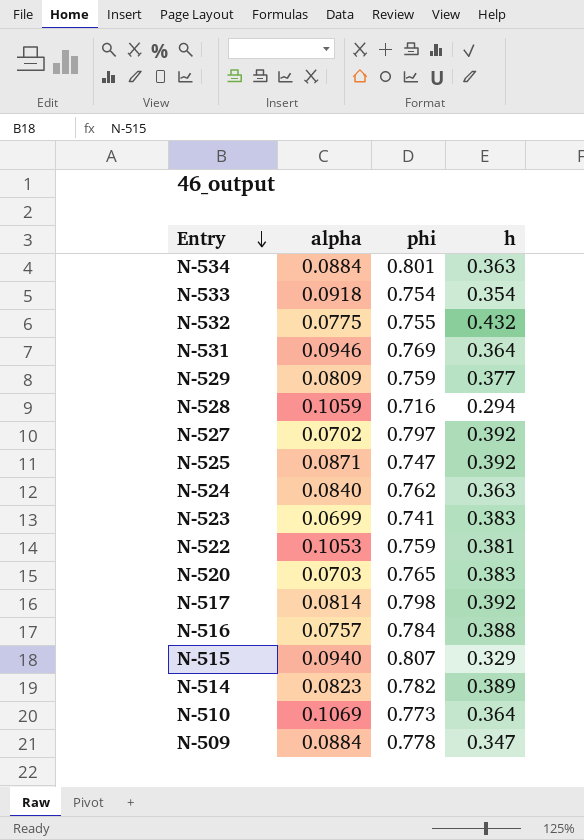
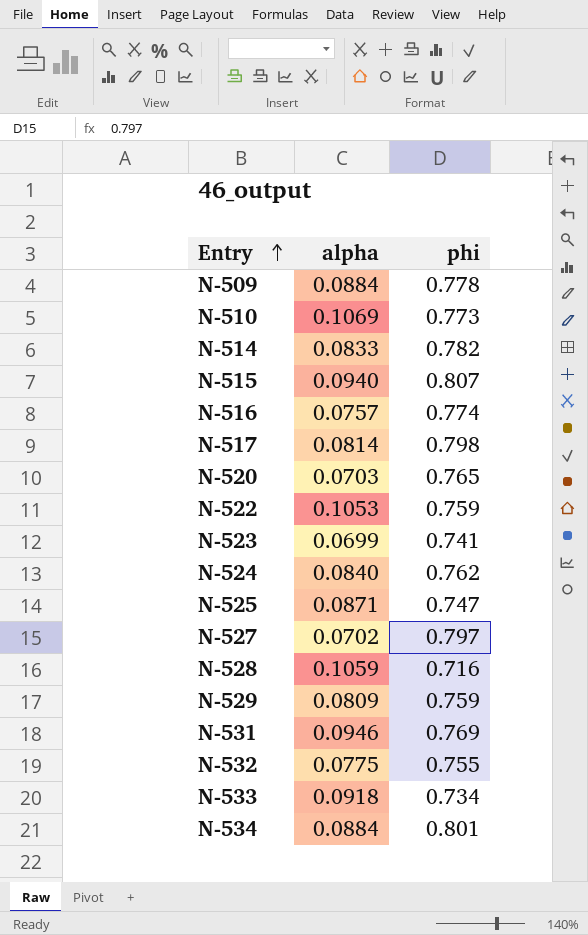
row order: Entry descending -> Entry ascending
column h | position: 4 -> none
N-514 | alpha: 0.0823 -> 0.0833
N-516 | phi: 0.784 -> 0.774
N-533 | phi: 0.754 -> 0.734

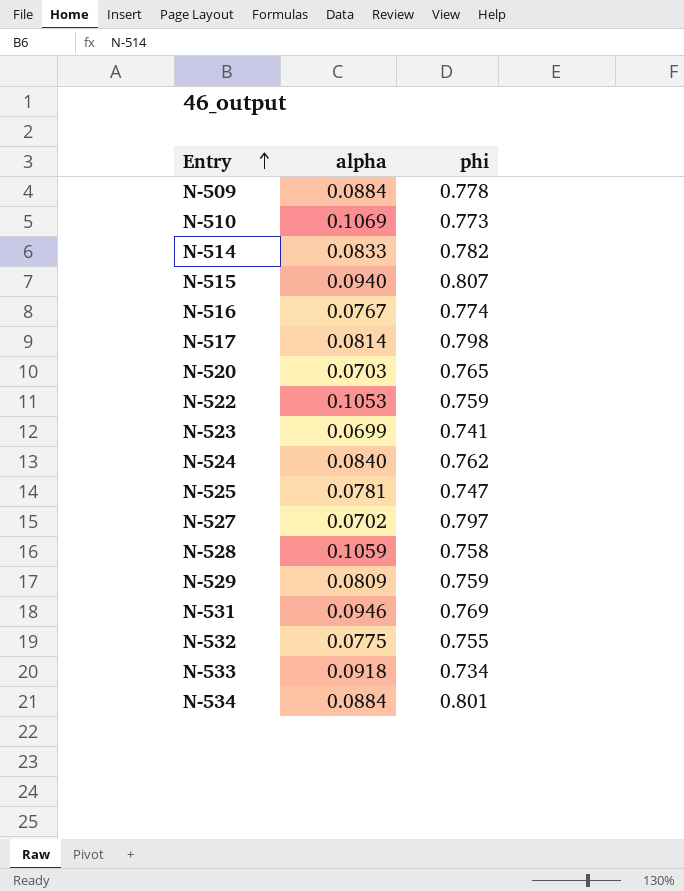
N-516 | alpha: 0.0757 -> 0.0767
N-525 | alpha: 0.0871 -> 0.0781
N-528 | phi: 0.716 -> 0.758

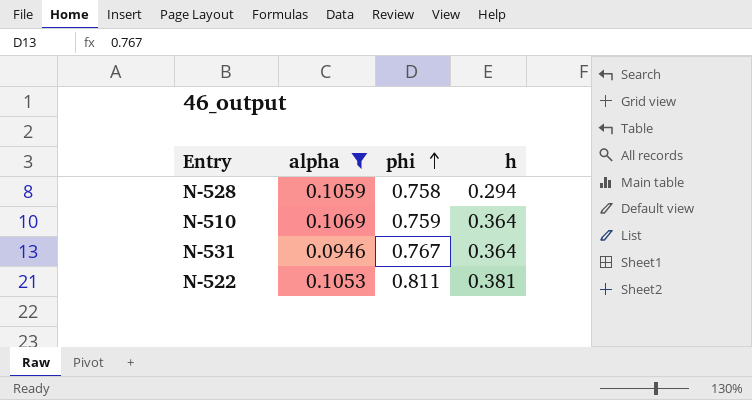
filter: none -> alpha >= 0.0946
row order: Entry ascending -> phi ascending
column h | position: none -> 4
N-510 | phi: 0.773 -> 0.759
N-531 | phi: 0.769 -> 0.767
N-522 | phi: 0.759 -> 0.811

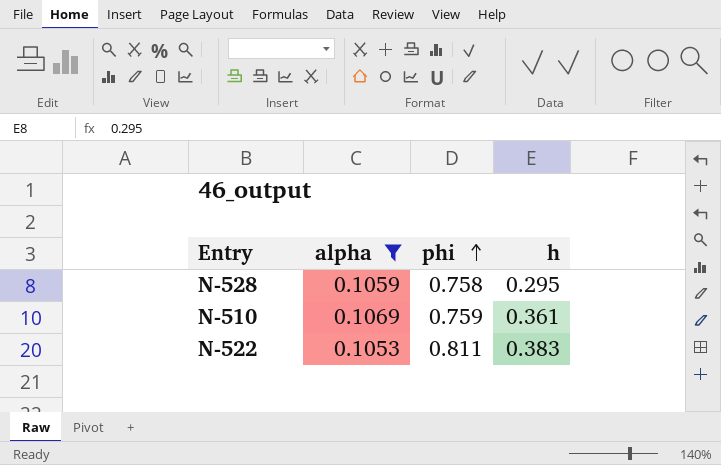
row N-531: 0.0946 | 0.767 | 0.364 -> none
N-528 | h: 0.294 -> 0.295
N-510 | h: 0.364 -> 0.361
N-522 | h: 0.381 -> 0.383

